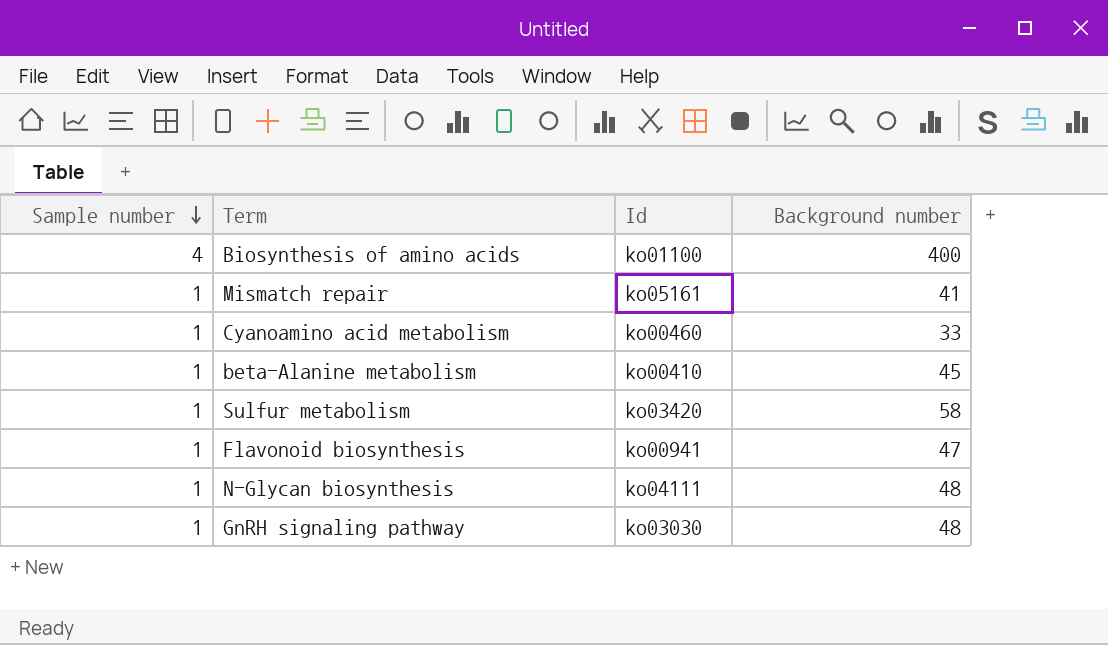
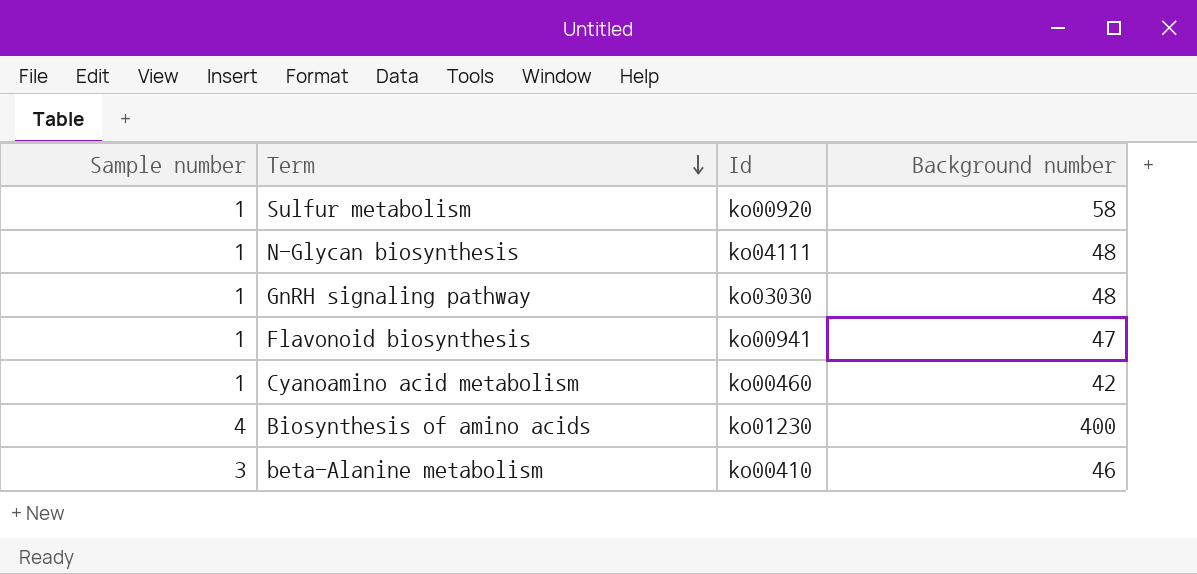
row order: Sample number descending -> Term descending
row Mismatch repair: 1 | ko05161 | 41 -> none
Sulfur metabolism | Id: ko03420 -> ko00920
Cyanoamino acid metabolism | Background number: 33 -> 42
Biosynthesis of amino acids | Id: ko01100 -> ko01230
beta-Alanine metabolism | Sample number: 1 -> 3
beta-Alanine metabolism | Background number: 45 -> 46

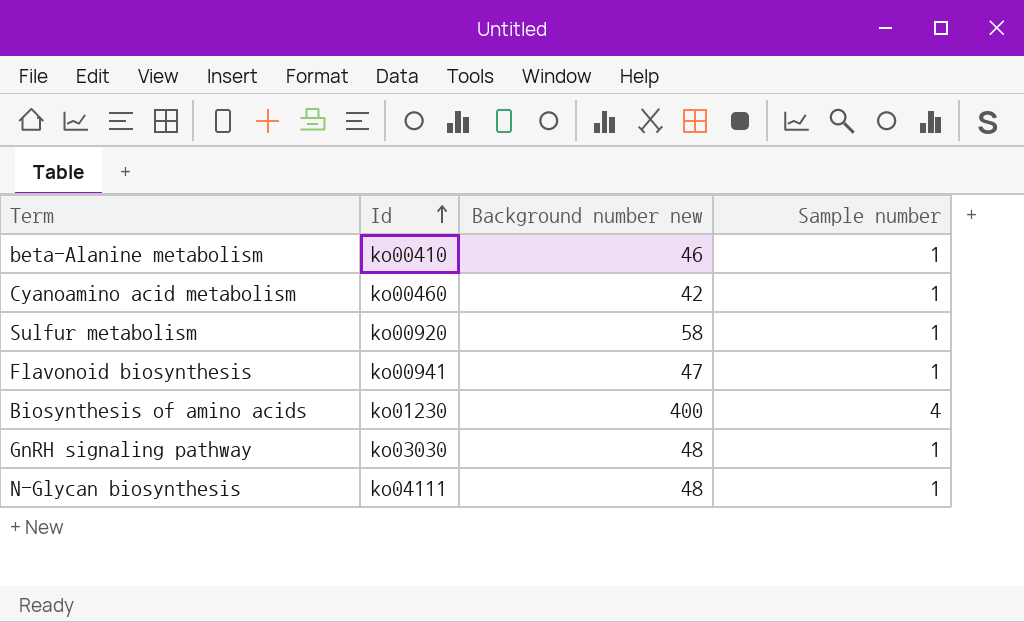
row order: Term descending -> Id ascending
column name: Background number -> Background number new
column Sample number | position: 1 -> 4
beta-Alanine metabolism | Sample number: 3 -> 1

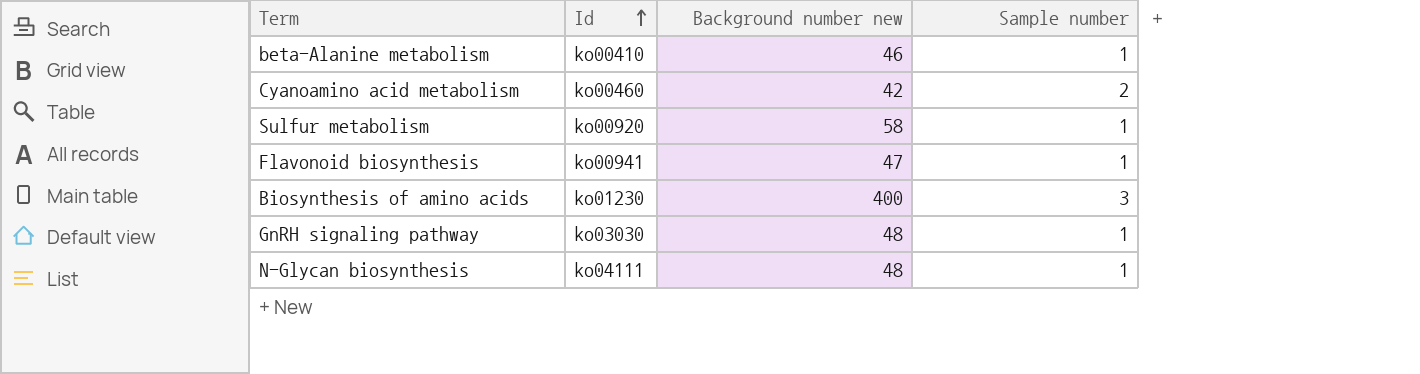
Cyanoamino acid metabolism | Sample number: 1 -> 2
Biosynthesis of amino acids | Sample number: 4 -> 3

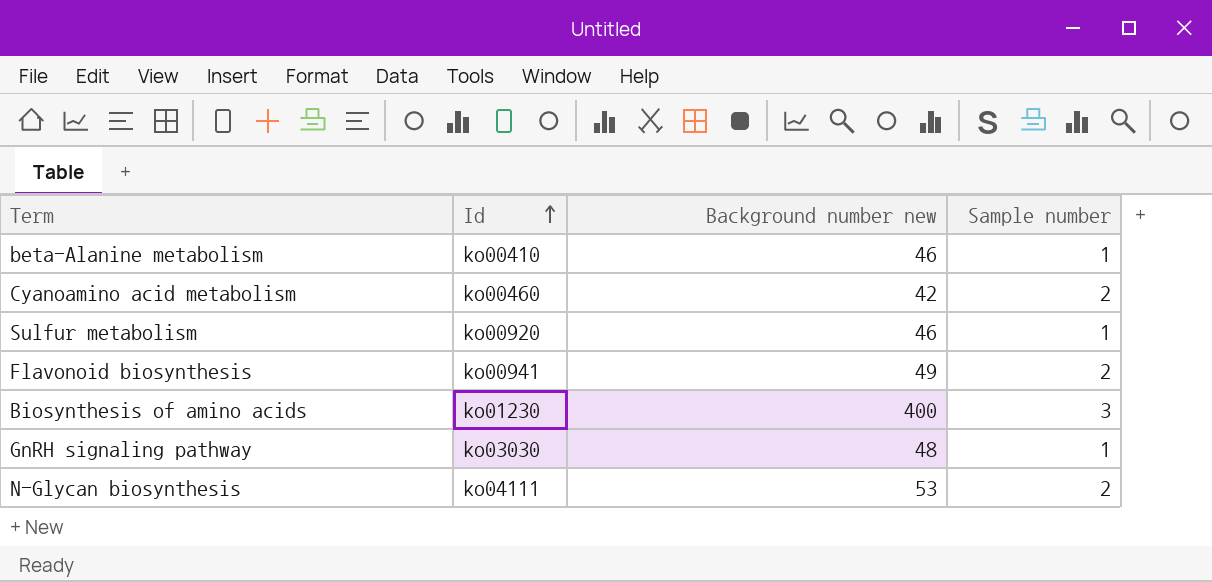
Sulfur metabolism | Background number new: 58 -> 46
Flavonoid biosynthesis | Background number new: 47 -> 49
Flavonoid biosynthesis | Sample number: 1 -> 2
N-Glycan biosynthesis | Background number new: 48 -> 53
N-Glycan biosynthesis | Sample number: 1 -> 2

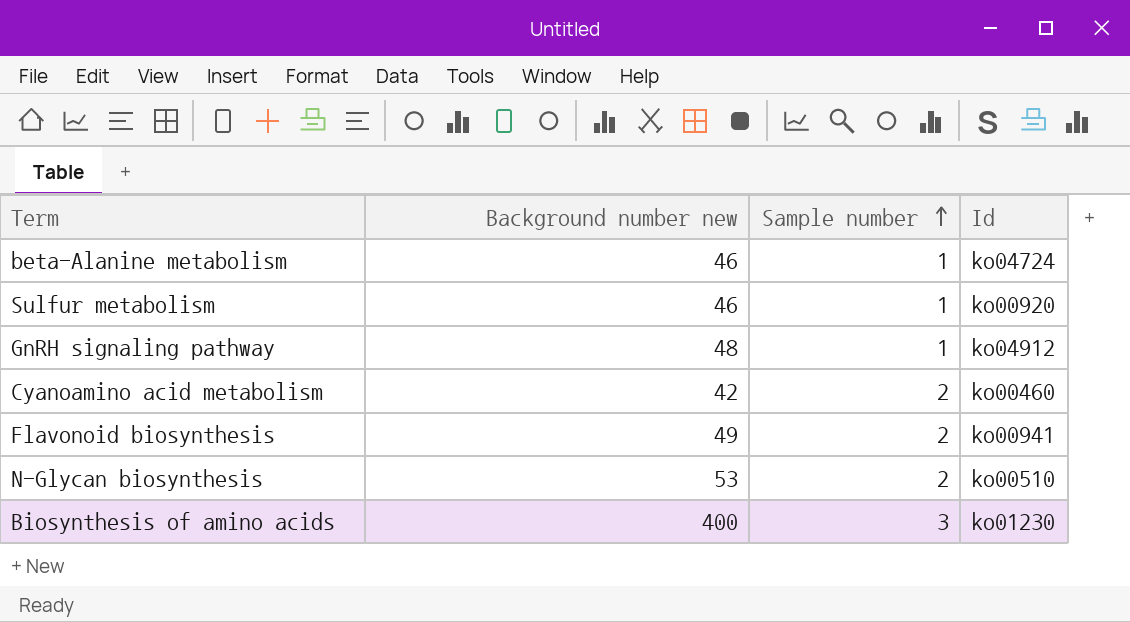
row order: Id ascending -> Sample number ascending
column Id | position: 2 -> 4
beta-Alanine metabolism | Id: ko00410 -> ko04724
GnRH signaling pathway | Id: ko03030 -> ko04912
N-Glycan biosynthesis | Id: ko04111 -> ko00510

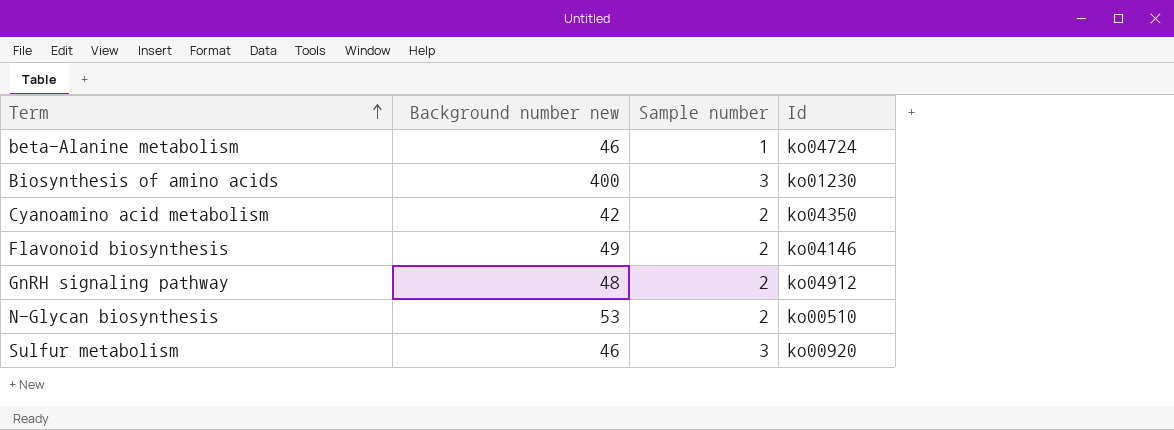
row order: Sample number ascending -> Term ascending
Cyanoamino acid metabolism | Id: ko00460 -> ko04350
Flavonoid biosynthesis | Id: ko00941 -> ko04146
GnRH signaling pathway | Sample number: 1 -> 2
Sulfur metabolism | Sample number: 1 -> 3

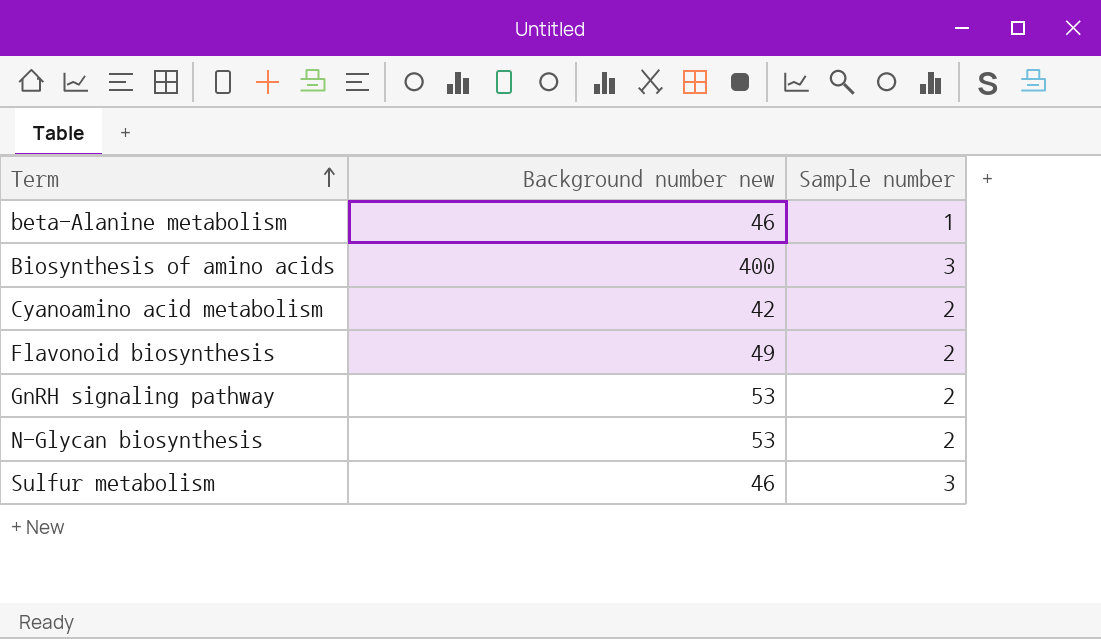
column Id | position: 4 -> none
GnRH signaling pathway | Background number new: 48 -> 53

